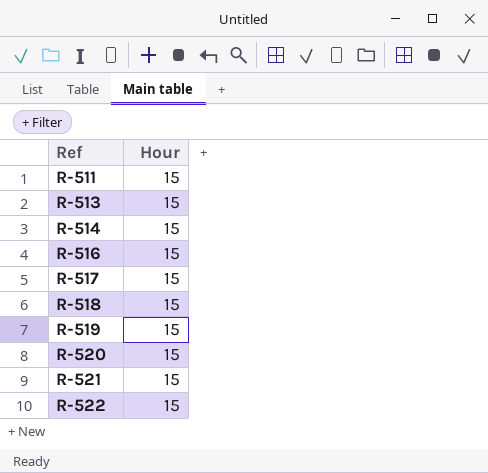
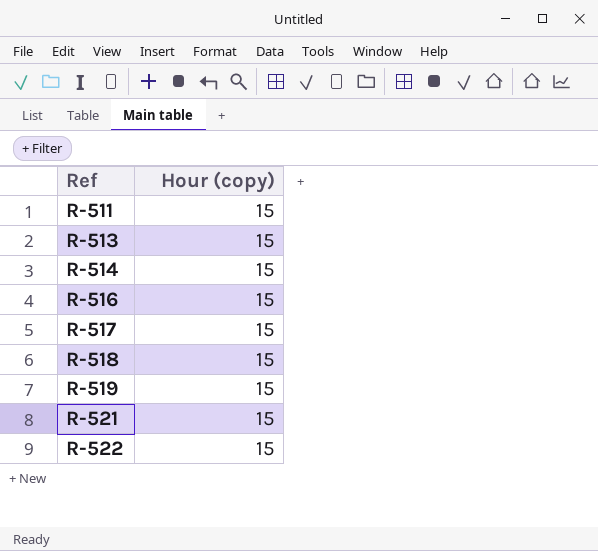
column name: Hour -> Hour (copy)
row R-520: 15 -> none

